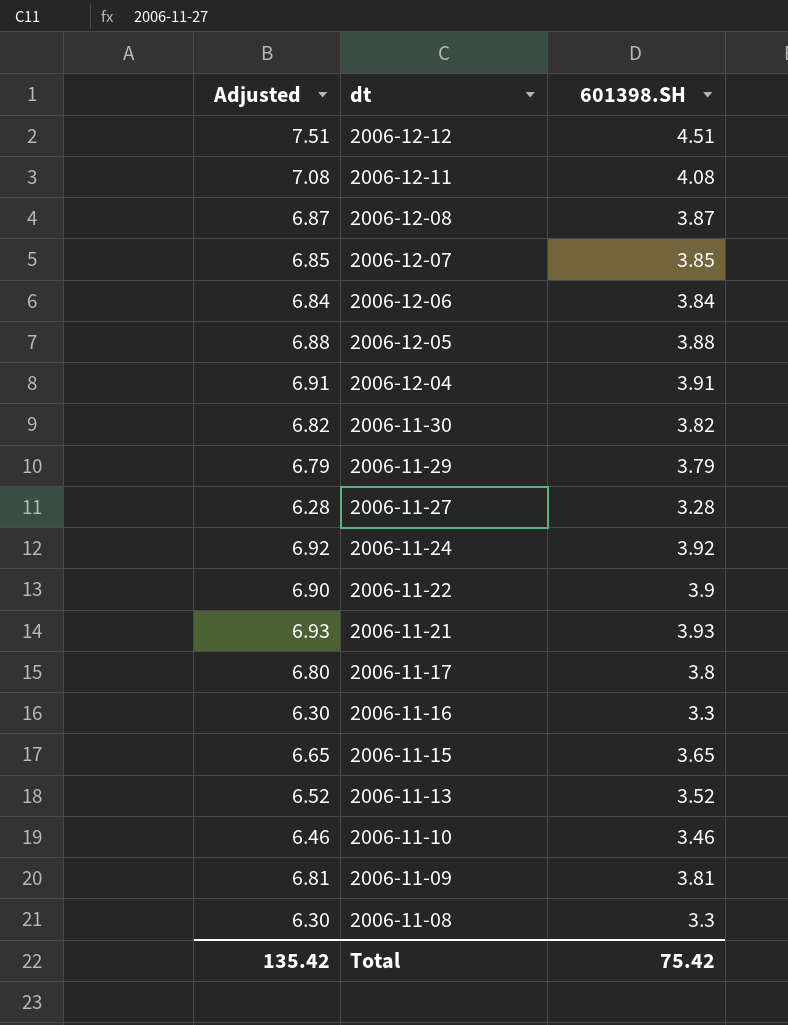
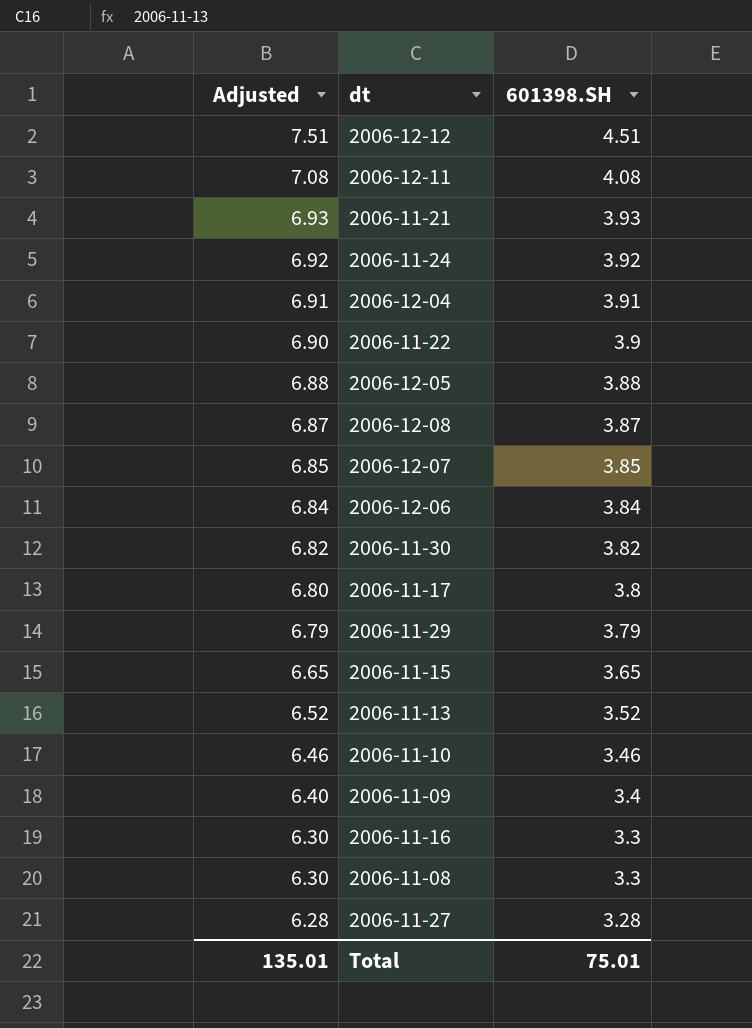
row order: dt descending -> Adjusted descending
2006-11-09 | Adjusted: 6.81 -> 6.40
2006-11-09 | 601398.SH: 3.81 -> 3.4
Total | Adjusted: 135.42 -> 135.01
Total | 601398.SH: 75.42 -> 75.01

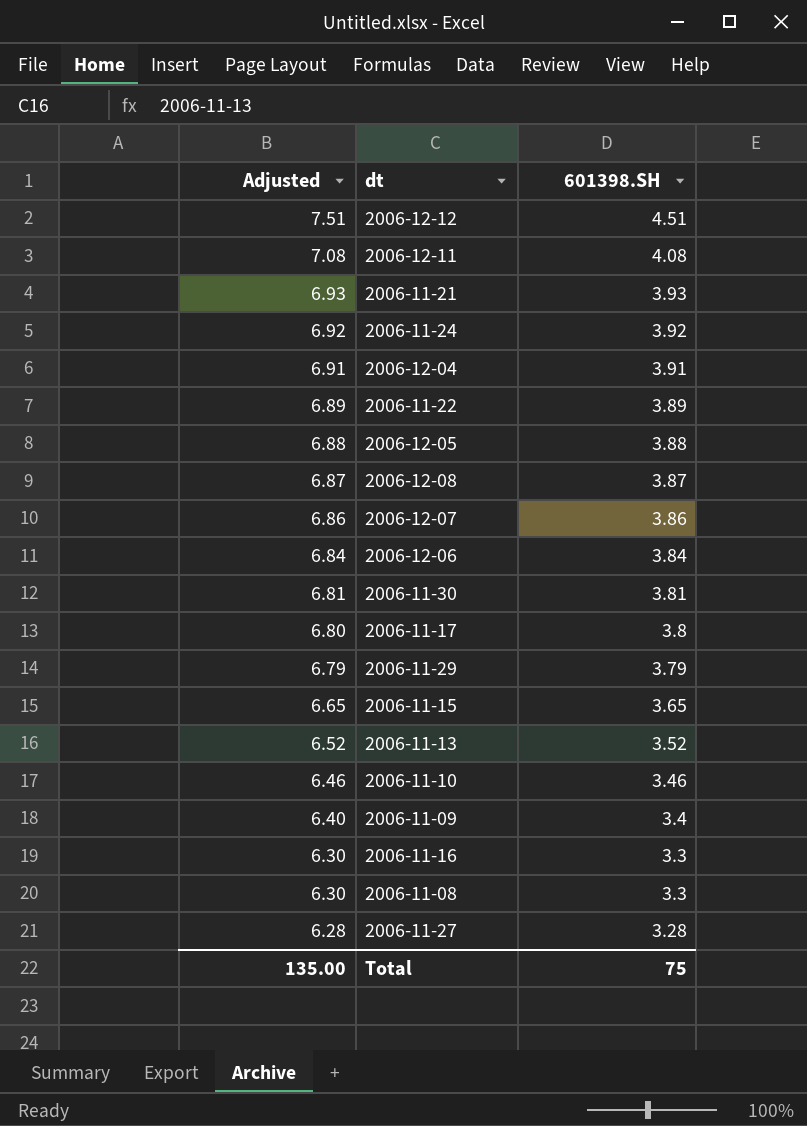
2006-11-22 | Adjusted: 6.90 -> 6.89
2006-11-22 | 601398.SH: 3.9 -> 3.89
2006-12-07 | Adjusted: 6.85 -> 6.86
2006-12-07 | 601398.SH: 3.85 -> 3.86
2006-11-30 | Adjusted: 6.82 -> 6.81
2006-11-30 | 601398.SH: 3.82 -> 3.81
Total | Adjusted: 135.01 -> 135.00
Total | 601398.SH: 75.01 -> 75

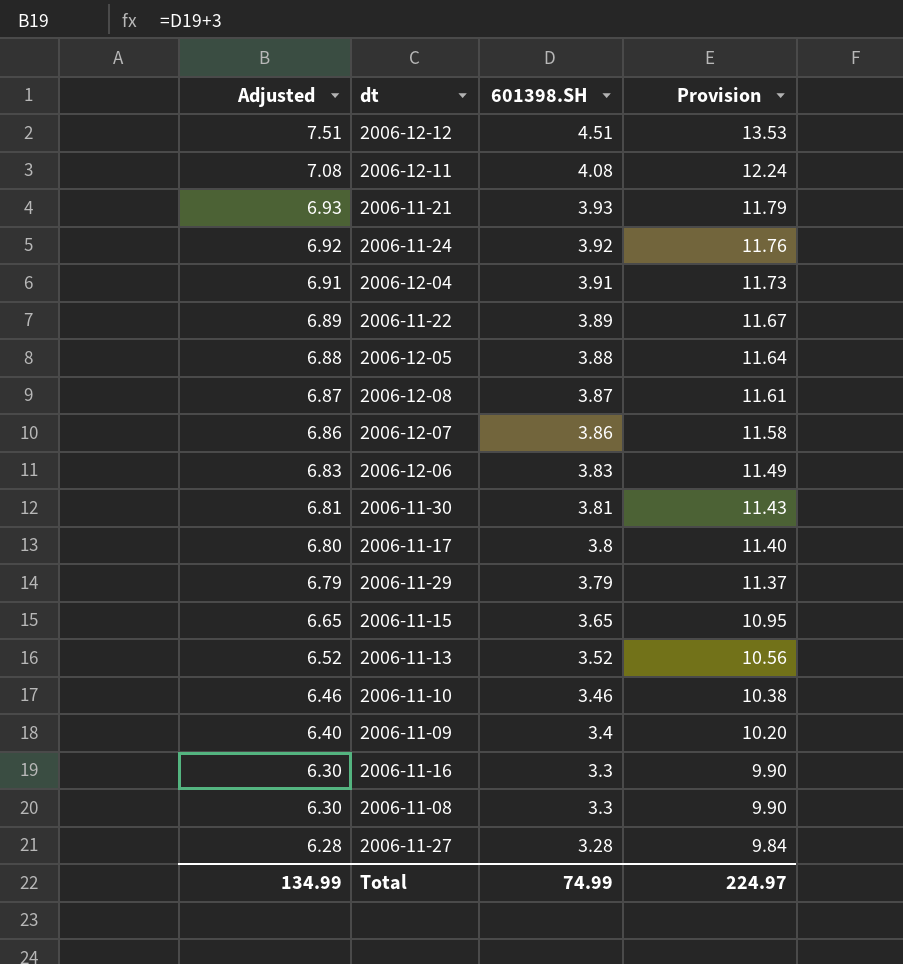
column Provision | formula: none -> [601398.SH] * 3
2006-12-06 | Adjusted: 6.84 -> 6.83
2006-12-06 | 601398.SH: 3.84 -> 3.83
Total | Adjusted: 135.00 -> 134.99
Total | 601398.SH: 75 -> 74.99

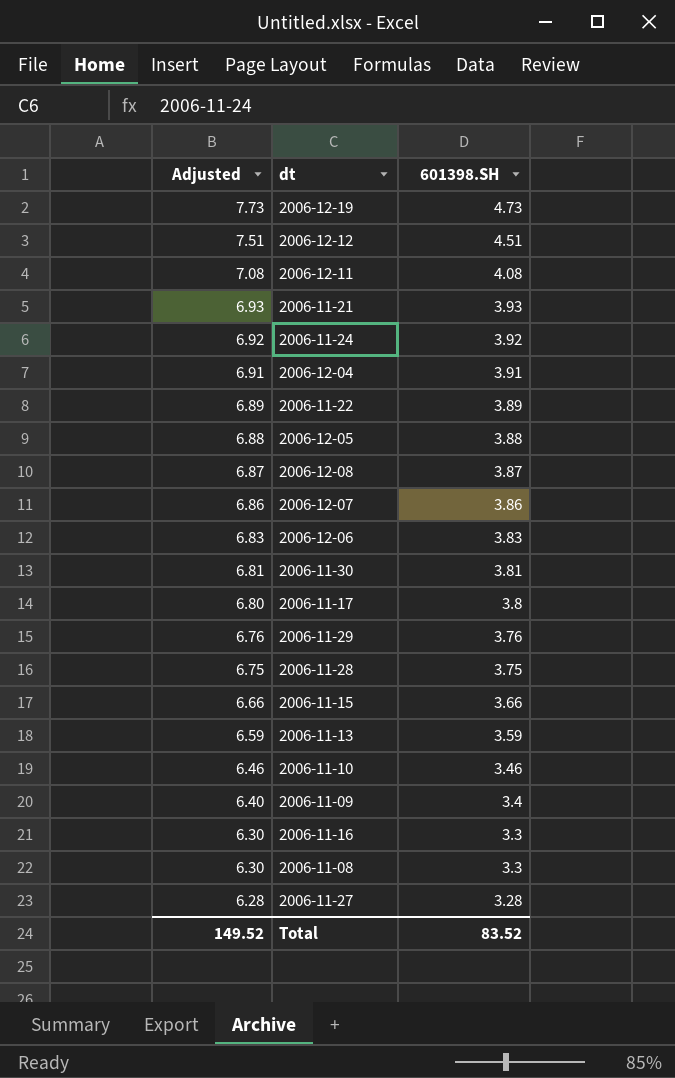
column Provision | formula: [601398.SH] * 3 -> none
row 2006-12-19: none -> 7.73 | 4.73
2006-11-29 | Adjusted: 6.79 -> 6.76
2006-11-29 | 601398.SH: 3.79 -> 3.76
row 2006-11-28: none -> 6.75 | 3.75
2006-11-15 | Adjusted: 6.65 -> 6.66
2006-11-15 | 601398.SH: 3.65 -> 3.66
2006-11-13 | Adjusted: 6.52 -> 6.59
2006-11-13 | 601398.SH: 3.52 -> 3.59
Total | Adjusted: 134.99 -> 149.52
Total | 601398.SH: 74.99 -> 83.52

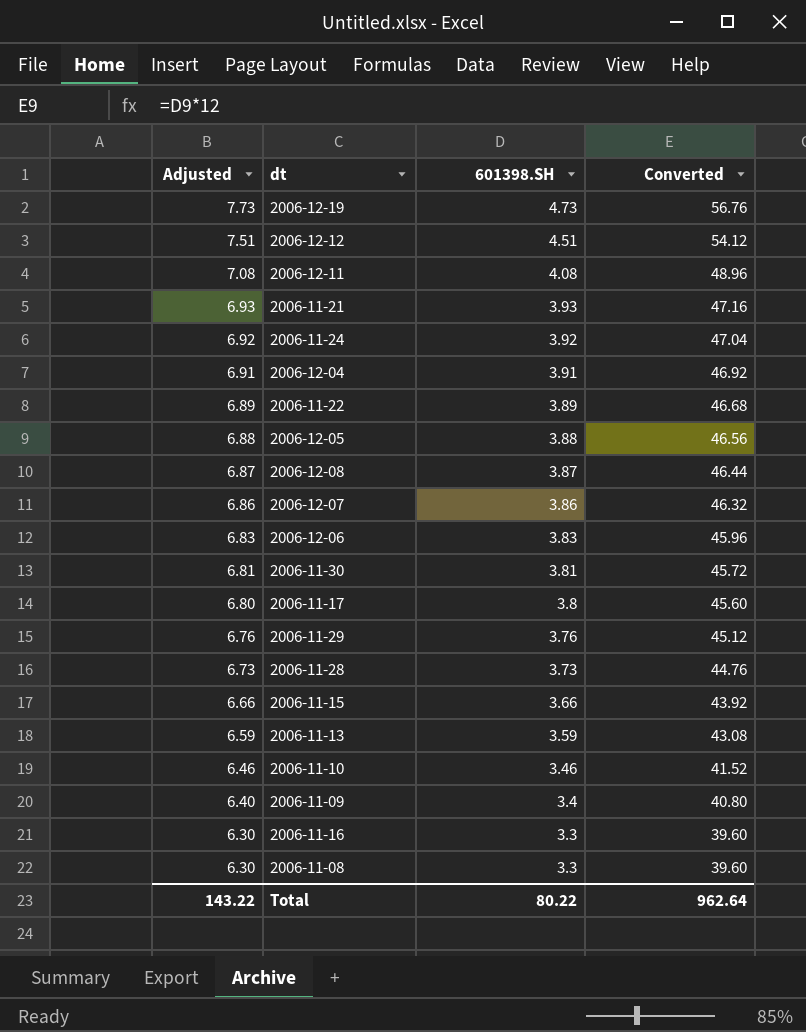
column Converted | formula: none -> [601398.SH] * 12
row 2006-11-27: 6.28 | 3.28 -> none
2006-11-28 | Adjusted: 6.75 -> 6.73
2006-11-28 | 601398.SH: 3.75 -> 3.73
Total | Adjusted: 149.52 -> 143.22
Total | 601398.SH: 83.52 -> 80.22

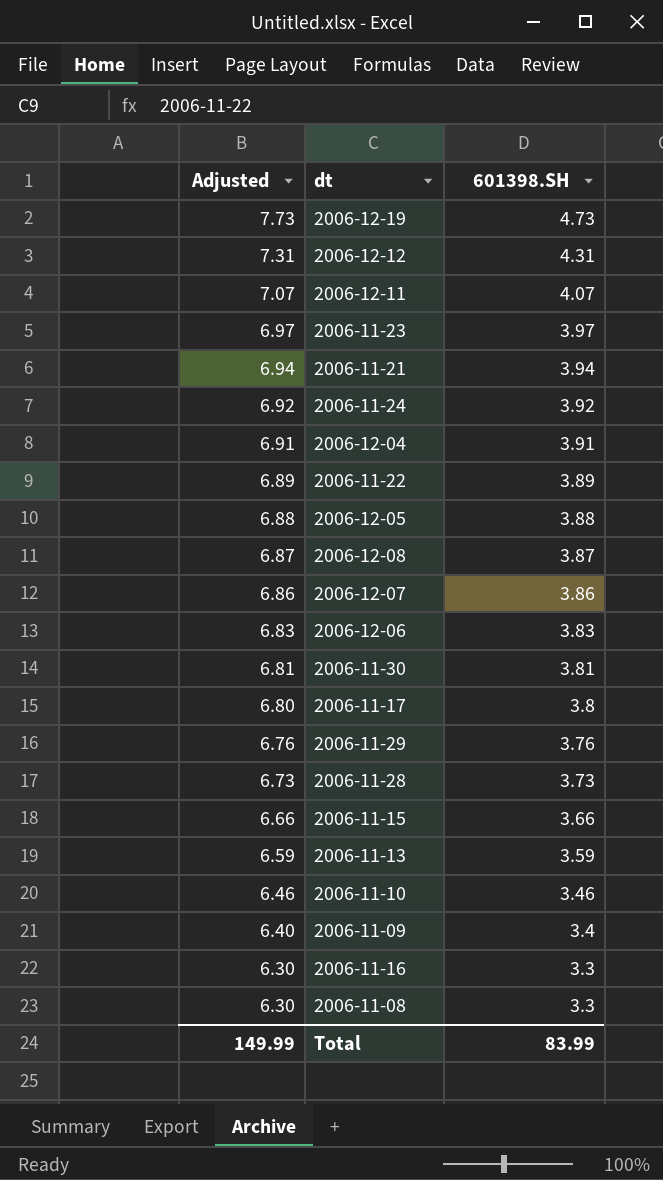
column Converted | formula: [601398.SH] * 12 -> none
2006-12-12 | Adjusted: 7.51 -> 7.31
2006-12-12 | 601398.SH: 4.51 -> 4.31
2006-12-11 | Adjusted: 7.08 -> 7.07
2006-12-11 | 601398.SH: 4.08 -> 4.07
row 2006-11-23: none -> 6.97 | 3.97
2006-11-21 | Adjusted: 6.93 -> 6.94
2006-11-21 | 601398.SH: 3.93 -> 3.94
Total | Adjusted: 143.22 -> 149.99
Total | 601398.SH: 80.22 -> 83.99

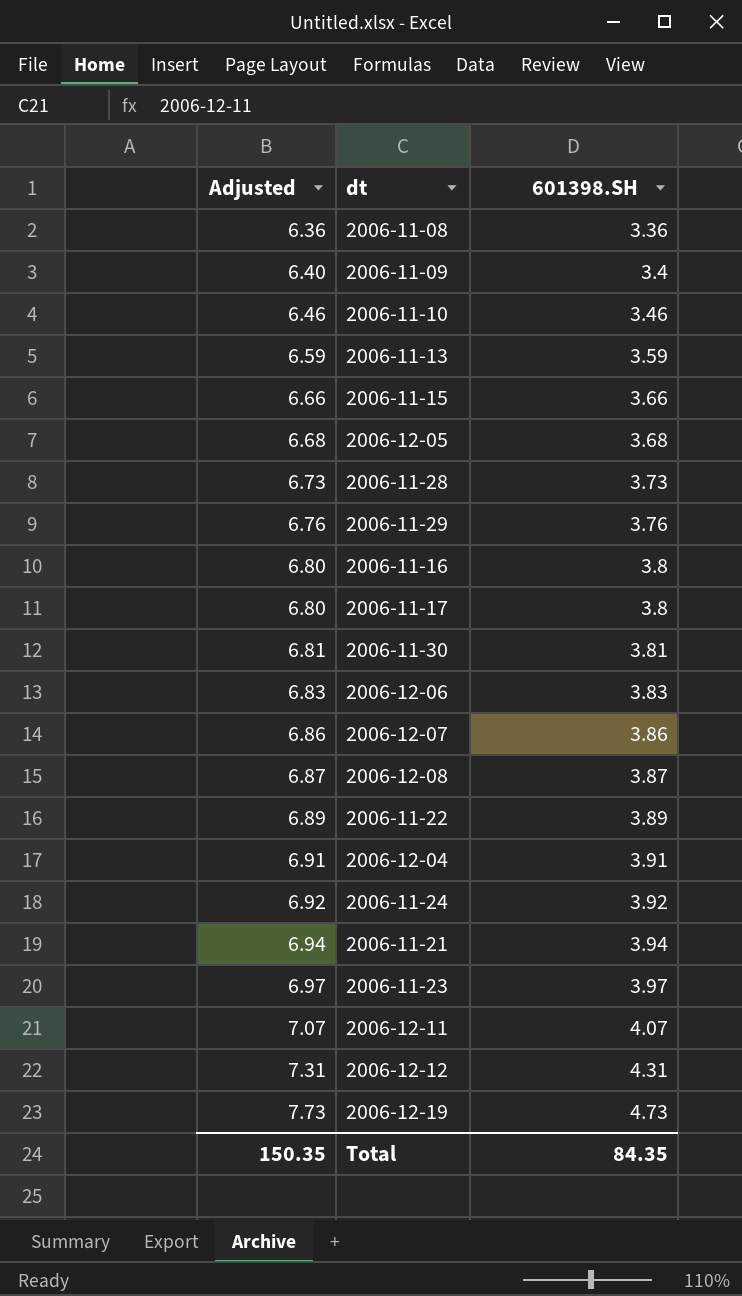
row order: Adjusted descending -> Adjusted ascending
2006-11-08 | Adjusted: 6.30 -> 6.36
2006-11-08 | 601398.SH: 3.3 -> 3.36
2006-12-05 | Adjusted: 6.88 -> 6.68
2006-12-05 | 601398.SH: 3.88 -> 3.68
2006-11-16 | Adjusted: 6.30 -> 6.80
2006-11-16 | 601398.SH: 3.3 -> 3.8
Total | Adjusted: 149.99 -> 150.35
Total | 601398.SH: 83.99 -> 84.35

